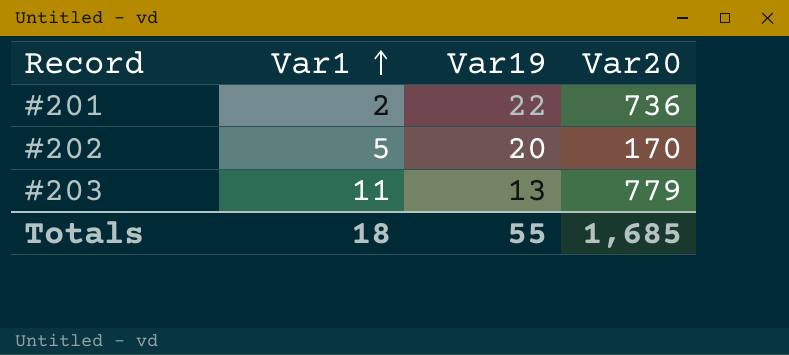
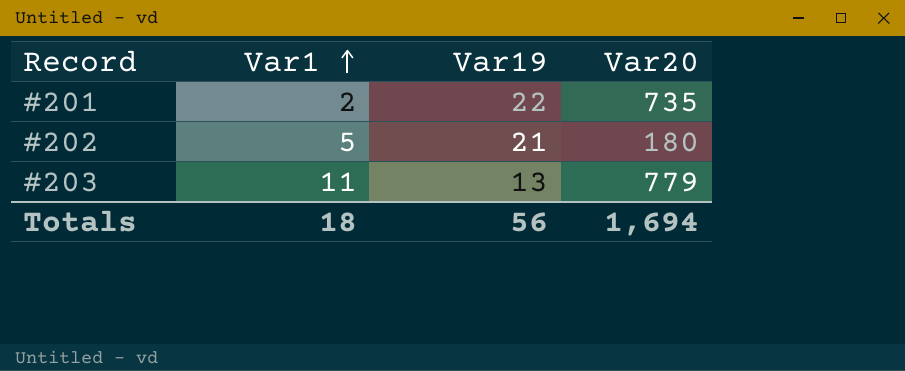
#201 | Var20: 736 -> 735
#202 | Var19: 20 -> 21
#202 | Var20: 170 -> 180
Totals | Var19: 55 -> 56
Totals | Var20: 1,685 -> 1,694

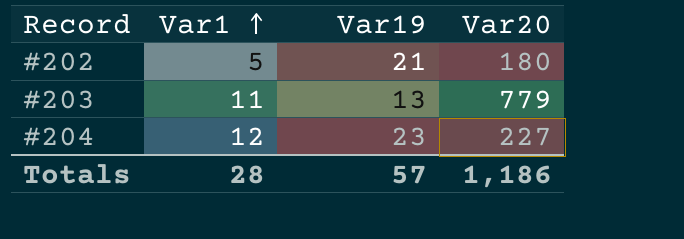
row #201: 2 | 22 | 735 -> none
row #204: none -> 12 | 23 | 227
Totals | Var1: 18 -> 28
Totals | Var19: 56 -> 57
Totals | Var20: 1,694 -> 1,186

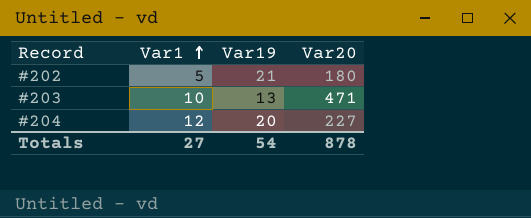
#203 | Var1: 11 -> 10
#203 | Var20: 779 -> 471
#204 | Var19: 23 -> 20
Totals | Var1: 28 -> 27
Totals | Var19: 57 -> 54
Totals | Var20: 1,186 -> 878

